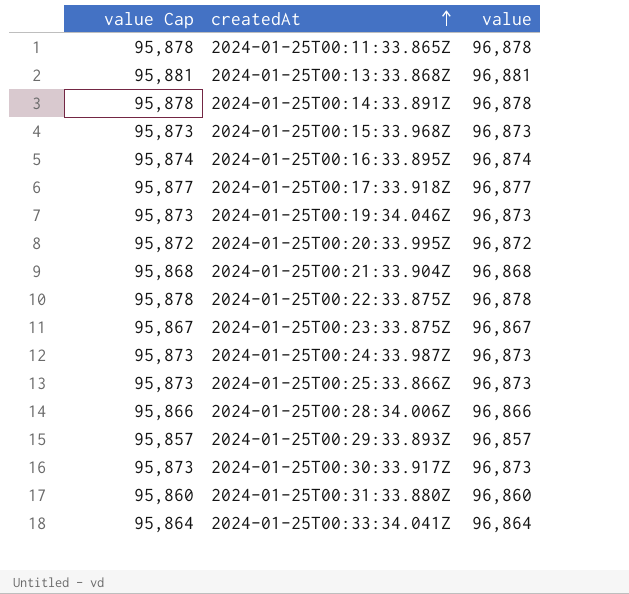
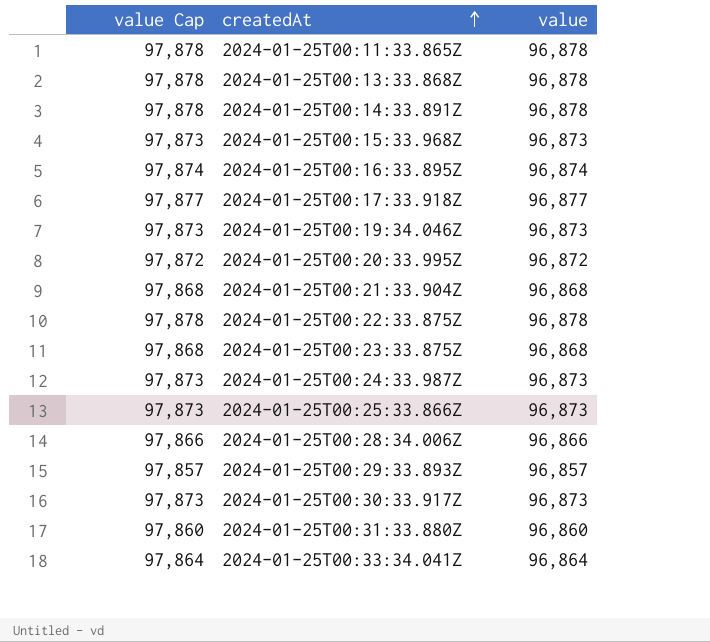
column value Cap | formula: [value] - 1000 -> [value] + 1000
2024-01-25T00:13:33.868Z | value: 96,881 -> 96,878
2024-01-25T00:23:33.875Z | value: 96,867 -> 96,868

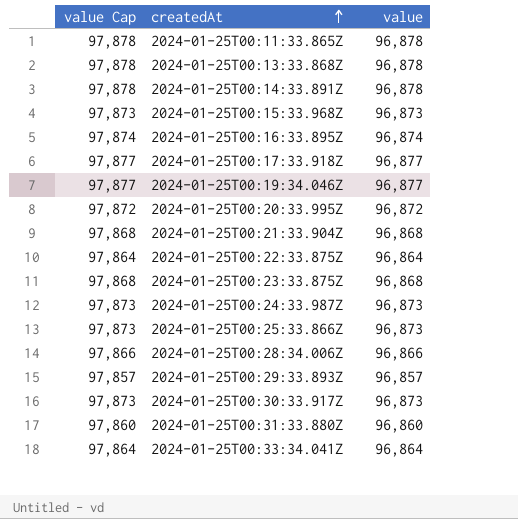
2024-01-25T00:19:34.046Z | value Cap: 97,873 -> 97,877
2024-01-25T00:19:34.046Z | value: 96,873 -> 96,877
2024-01-25T00:22:33.875Z | value Cap: 97,878 -> 97,864
2024-01-25T00:22:33.875Z | value: 96,878 -> 96,864

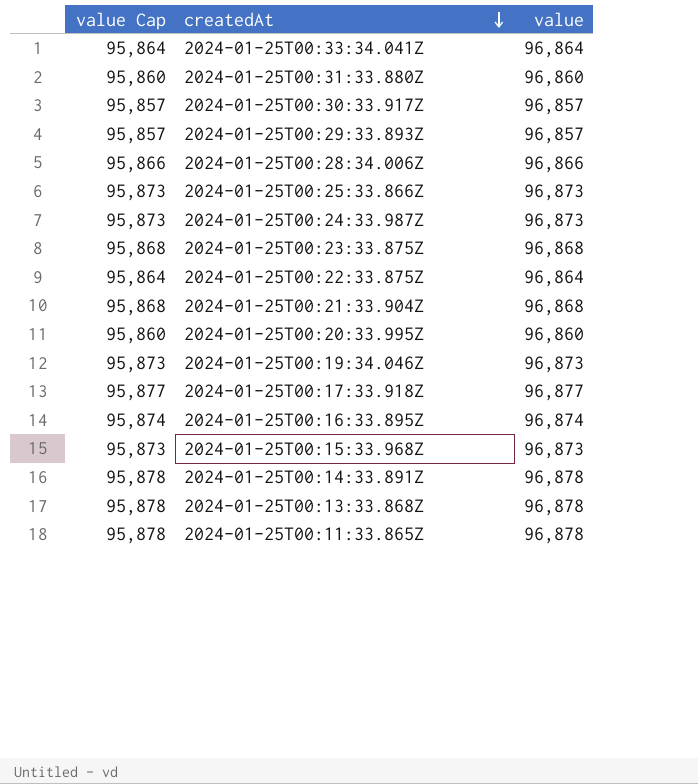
row order: createdAt ascending -> createdAt descending
column value Cap | formula: [value] + 1000 -> [value] - 1000
2024-01-25T00:30:33.917Z | value: 96,873 -> 96,857
2024-01-25T00:20:33.995Z | value: 96,872 -> 96,860
2024-01-25T00:19:34.046Z | value: 96,877 -> 96,873

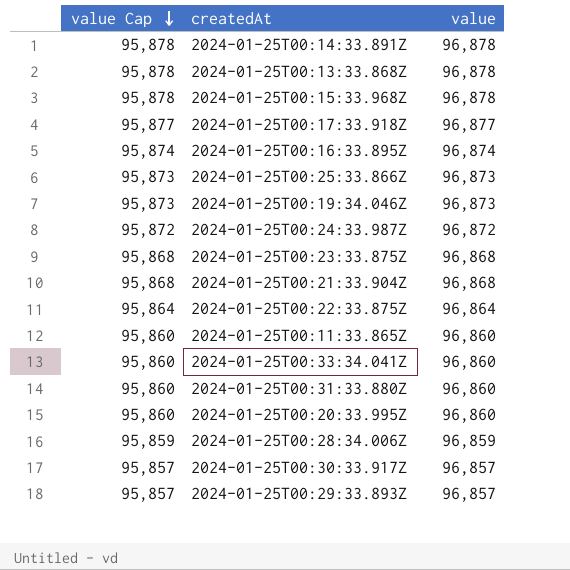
row order: createdAt descending -> value Cap descending
2024-01-25T00:15:33.968Z | value Cap: 95,873 -> 95,878
2024-01-25T00:15:33.968Z | value: 96,873 -> 96,878
2024-01-25T00:24:33.987Z | value Cap: 95,873 -> 95,872
2024-01-25T00:24:33.987Z | value: 96,873 -> 96,872
2024-01-25T00:11:33.865Z | value Cap: 95,878 -> 95,860
2024-01-25T00:11:33.865Z | value: 96,878 -> 96,860
2024-01-25T00:33:34.041Z | value Cap: 95,864 -> 95,860
2024-01-25T00:33:34.041Z | value: 96,864 -> 96,860
2024-01-25T00:28:34.006Z | value Cap: 95,866 -> 95,859
2024-01-25T00:28:34.006Z | value: 96,866 -> 96,859

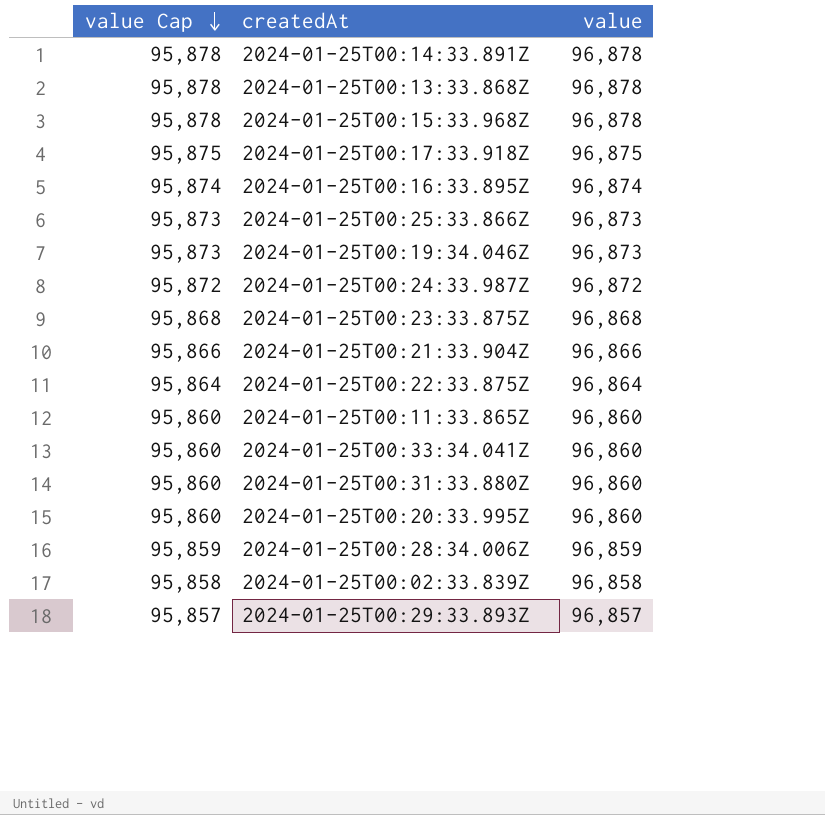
row 2024-01-25T00:30:33.917Z: 95,857 | 96,857 -> none
2024-01-25T00:17:33.918Z | value Cap: 95,877 -> 95,875
2024-01-25T00:17:33.918Z | value: 96,877 -> 96,875
2024-01-25T00:21:33.904Z | value Cap: 95,868 -> 95,866
2024-01-25T00:21:33.904Z | value: 96,868 -> 96,866
row 2024-01-25T00:02:33.839Z: none -> 95,858 | 96,858

